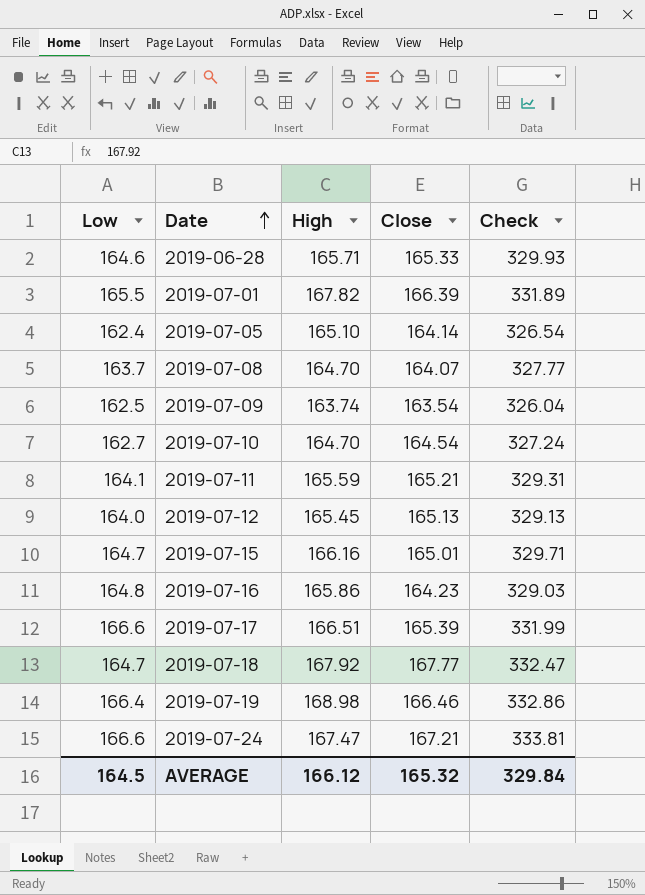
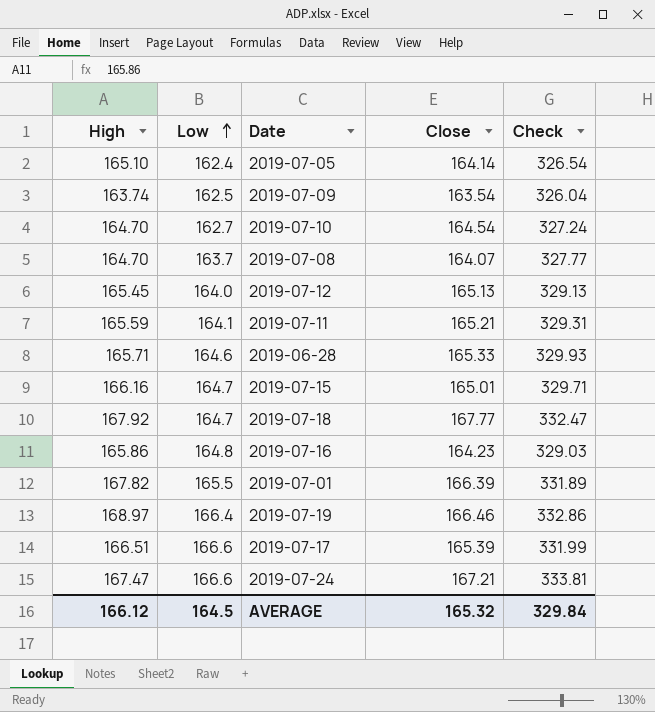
row order: Date ascending -> Low ascending
column High | position: 3 -> 1
2019-07-19 | High: 168.98 -> 168.97

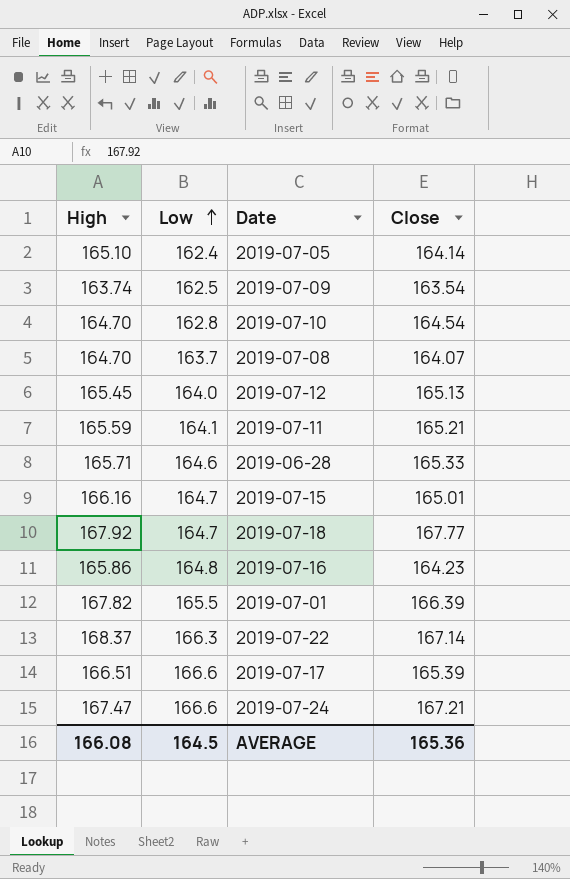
column Check | formula: [Low] + [Close] -> none
row 2019-07-19: 168.97 | 166.4 | 166.46 | 332.86 -> none
2019-07-10 | Low: 162.7 -> 162.8
row 2019-07-22: none -> 168.37 | 166.3 | 167.14
AVERAGE | High: 166.12 -> 166.08
AVERAGE | Close: 165.32 -> 165.36

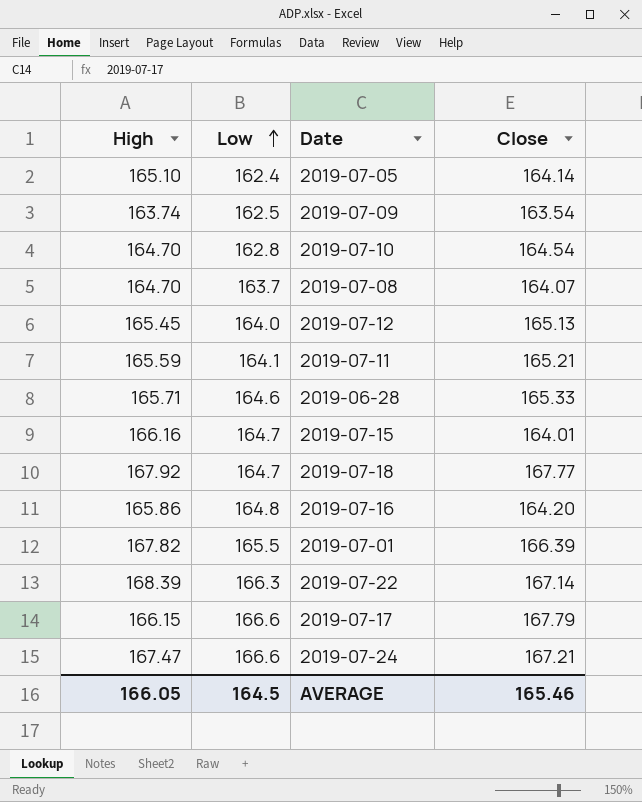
2019-07-15 | Close: 165.01 -> 164.01
2019-07-16 | Close: 164.23 -> 164.20
2019-07-22 | High: 168.37 -> 168.39
2019-07-17 | High: 166.51 -> 166.15
2019-07-17 | Close: 165.39 -> 167.79
AVERAGE | High: 166.08 -> 166.05
AVERAGE | Close: 165.36 -> 165.46

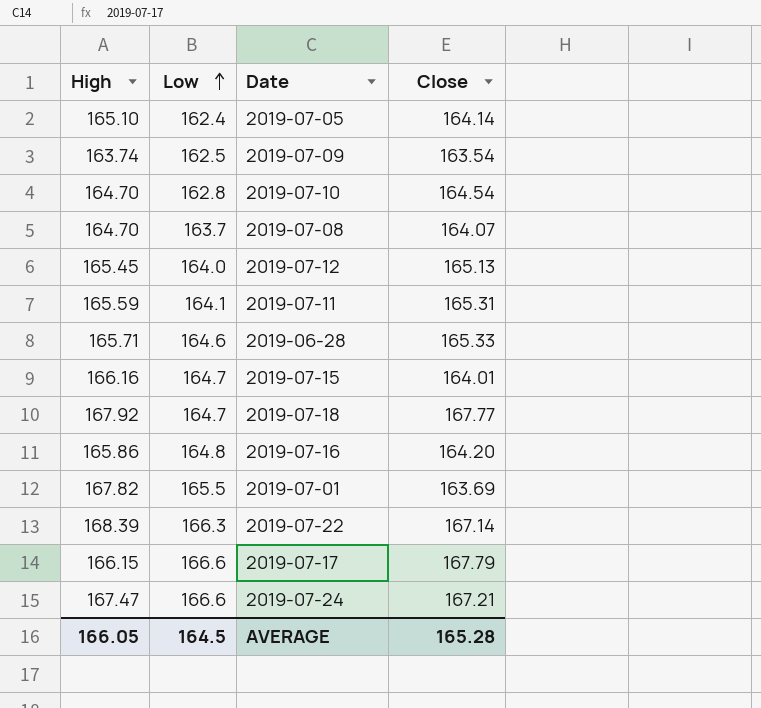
2019-07-11 | Close: 165.21 -> 165.31
2019-07-01 | Close: 166.39 -> 163.69
AVERAGE | Close: 165.46 -> 165.28

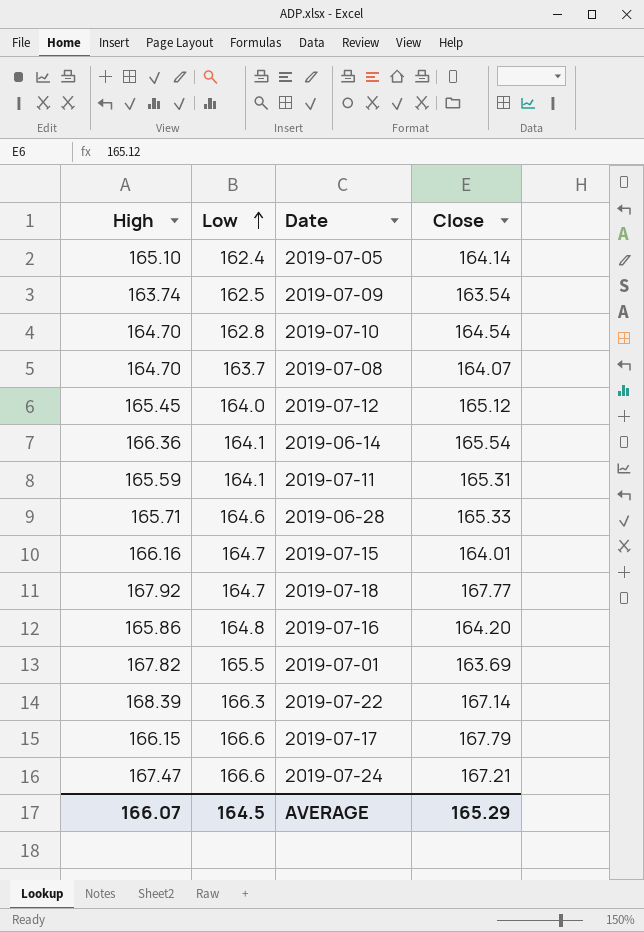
2019-07-12 | Close: 165.13 -> 165.12
row 2019-06-14: none -> 166.36 | 164.1 | 165.54
AVERAGE | High: 166.05 -> 166.07
AVERAGE | Close: 165.28 -> 165.29

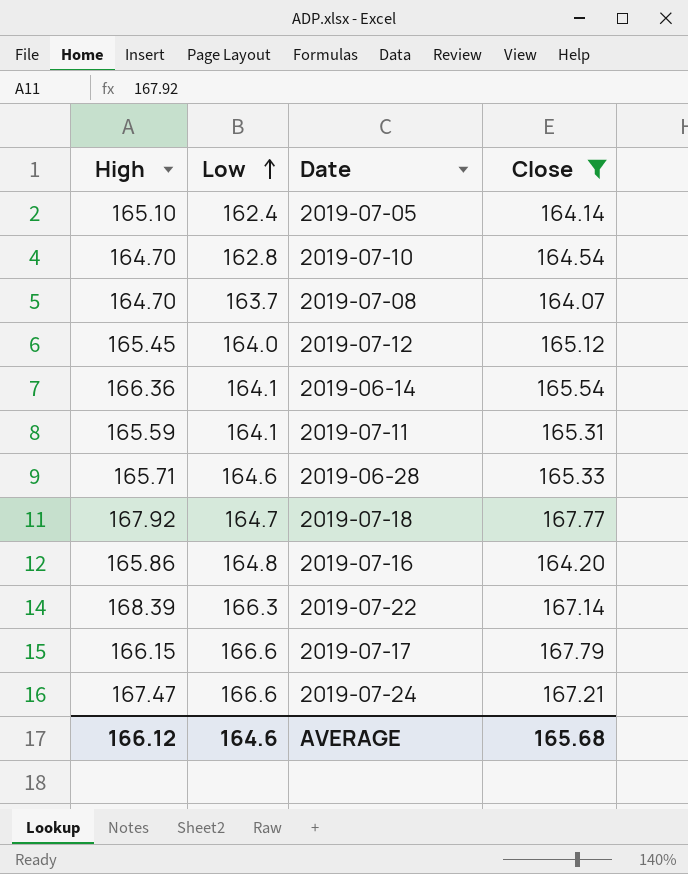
filter: none -> Close >= 164.07
AVERAGE | High: 166.07 -> 166.12
AVERAGE | Low: 164.5 -> 164.6
AVERAGE | Close: 165.29 -> 165.68

